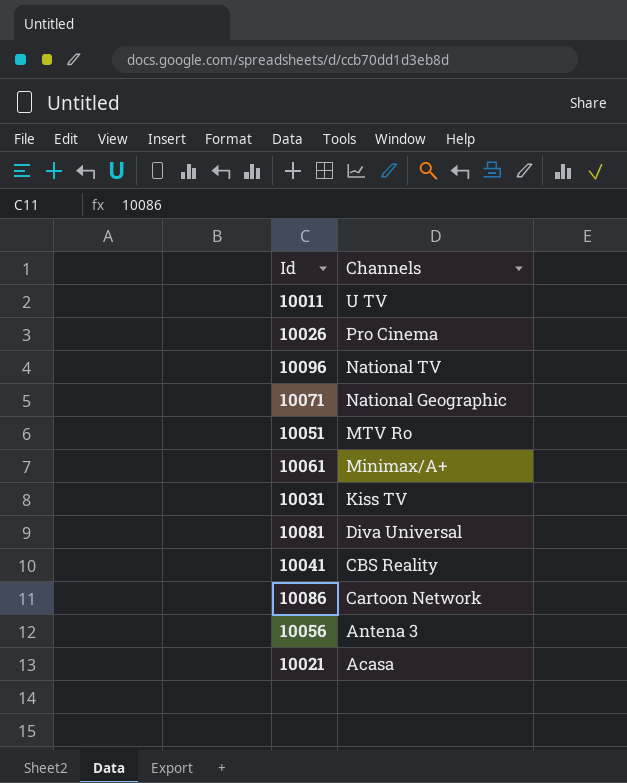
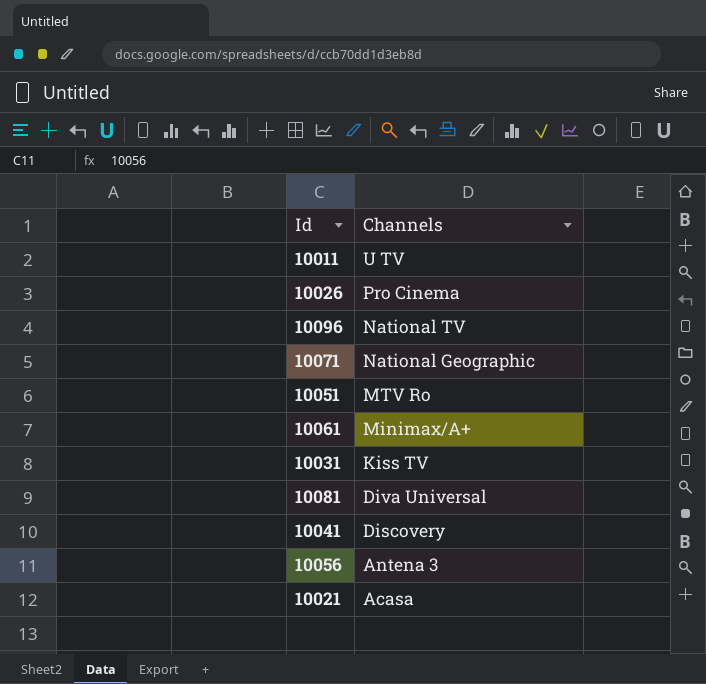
row 10086: Cartoon Network -> none
10041 | Channels: CBS Reality -> Discovery

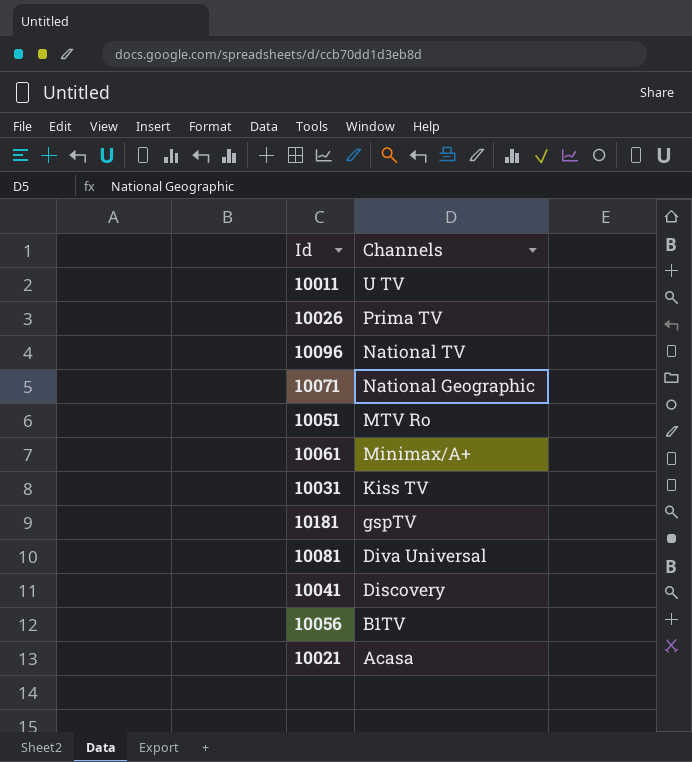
10026 | Channels: Pro Cinema -> Prima TV
row 10181: none -> gspTV
10056 | Channels: Antena 3 -> B1TV

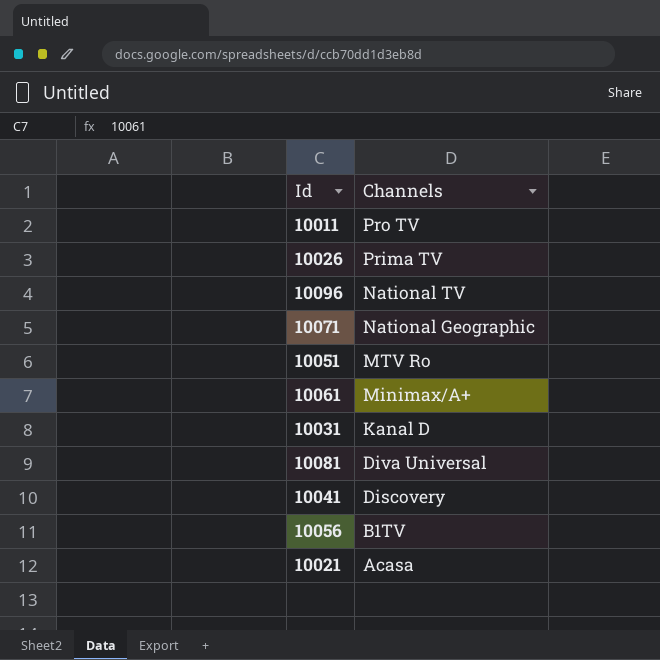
row 10181: gspTV -> none
10011 | Channels: U TV -> Pro TV
10031 | Channels: Kiss TV -> Kanal D

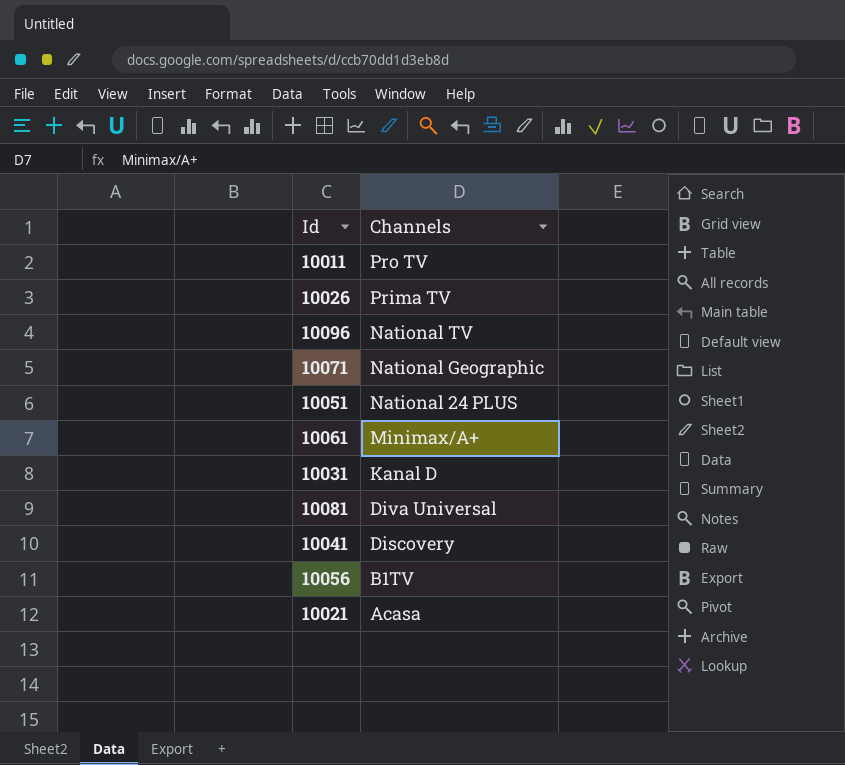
10051 | Channels: MTV Ro -> National 24 PLUS

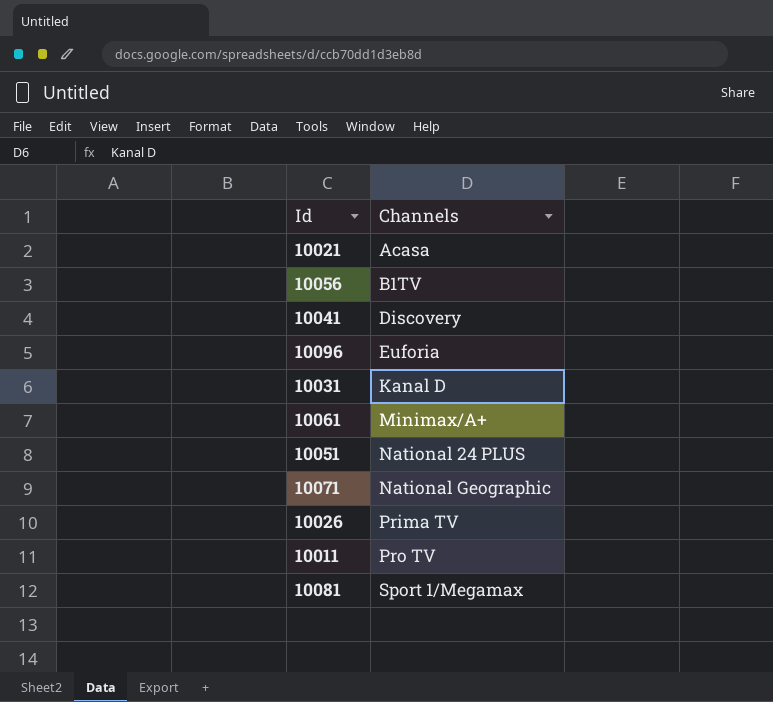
row order: Channels descending -> Channels ascending
10096 | Channels: National TV -> Euforia
10081 | Channels: Diva Universal -> Sport 1/Megamax

